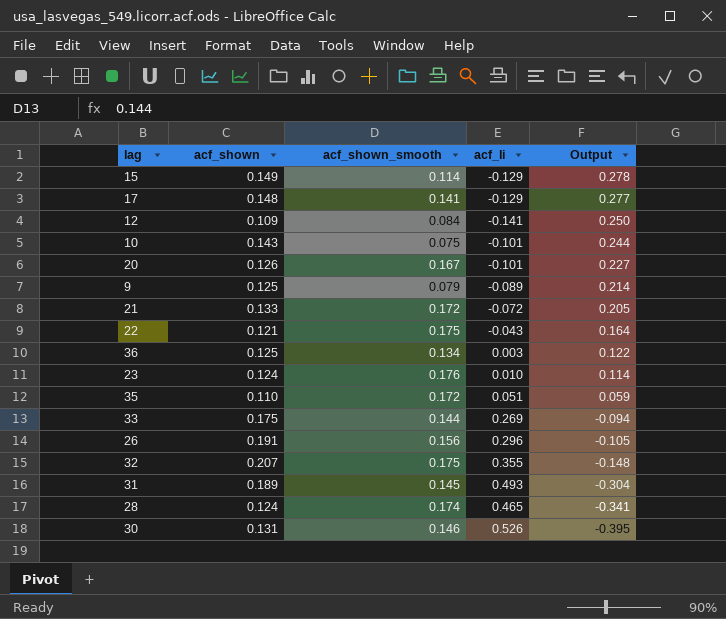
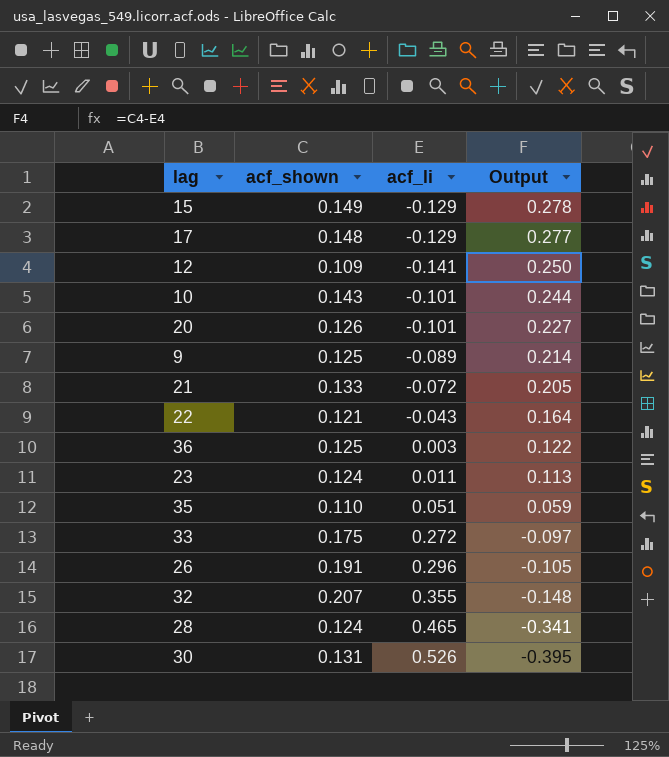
column acf_shown_smooth | position: 3 -> none
row 31: 0.189 | 0.145 | 0.493 | -0.304 -> none
23 | acf_li: 0.010 -> 0.011
23 | Output: 0.114 -> 0.113
33 | acf_li: 0.269 -> 0.272
33 | Output: -0.094 -> -0.097

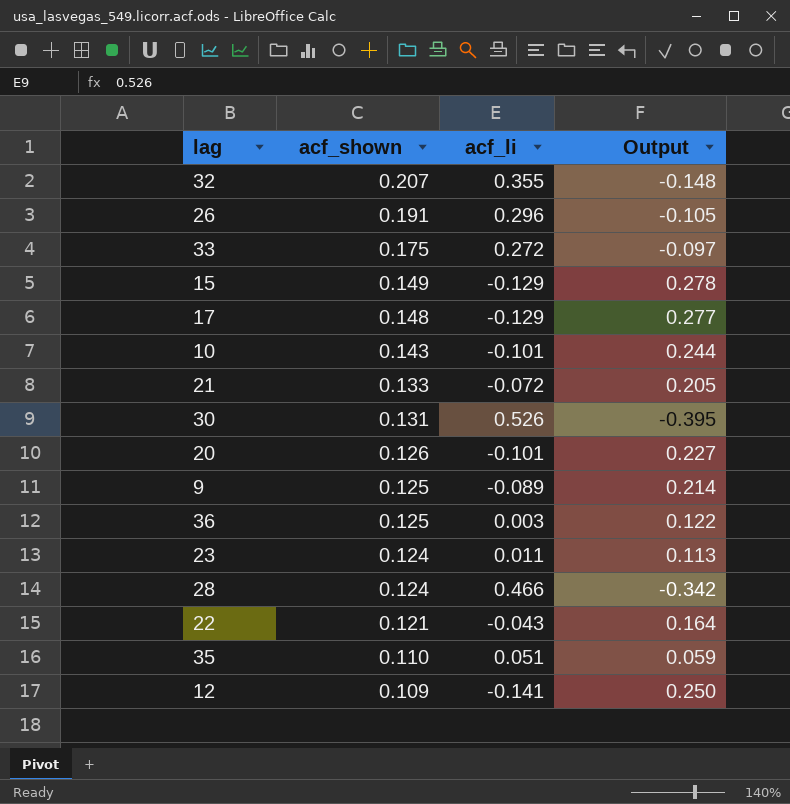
row order: Output descending -> acf_shown descending
28 | acf_li: 0.465 -> 0.466
28 | Output: -0.341 -> -0.342

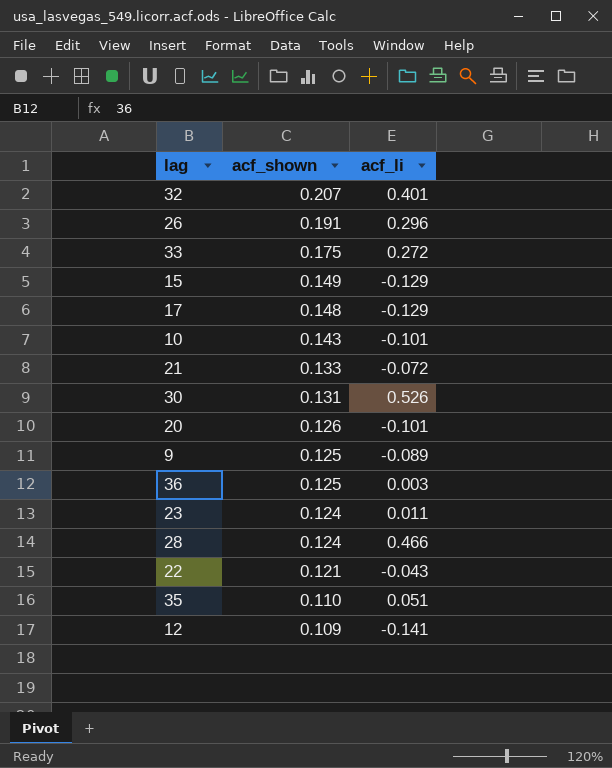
column Output | formula: [acf_shown] - [acf_li] -> none
32 | acf_li: 0.355 -> 0.401

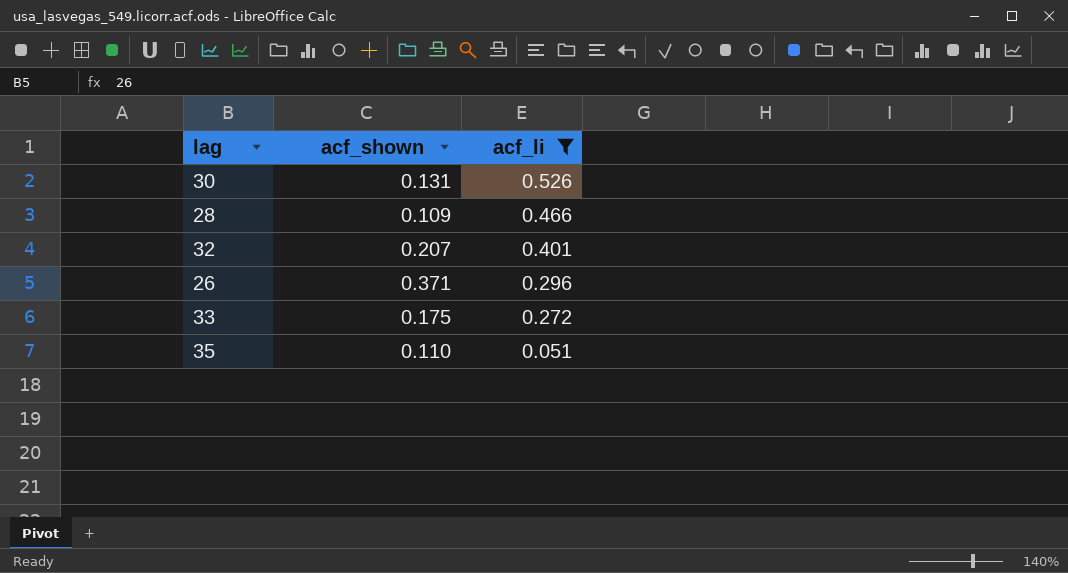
filter: none -> acf_li >= 0.051
row order: acf_shown descending -> acf_li descending
28 | acf_shown: 0.124 -> 0.109
26 | acf_shown: 0.191 -> 0.371

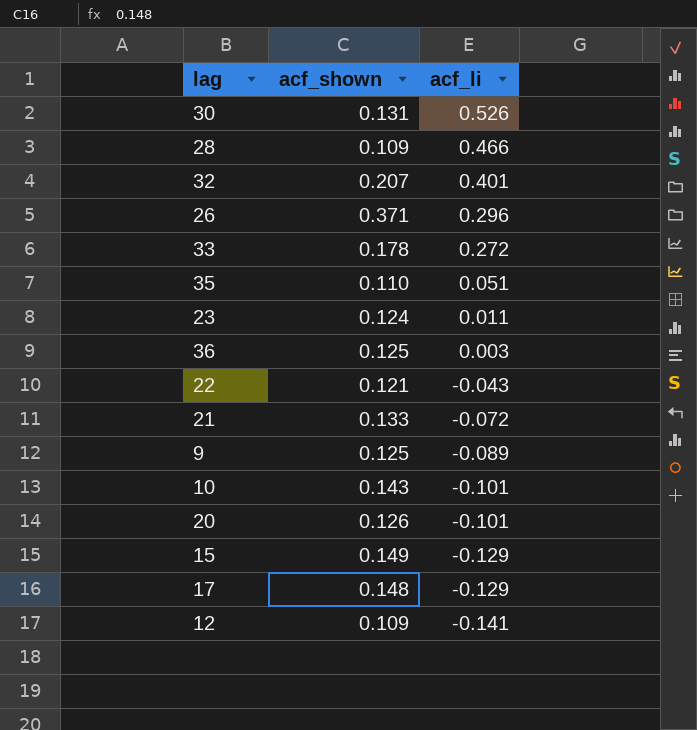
filter: acf_li >= 0.051 -> none
33 | acf_shown: 0.175 -> 0.178

